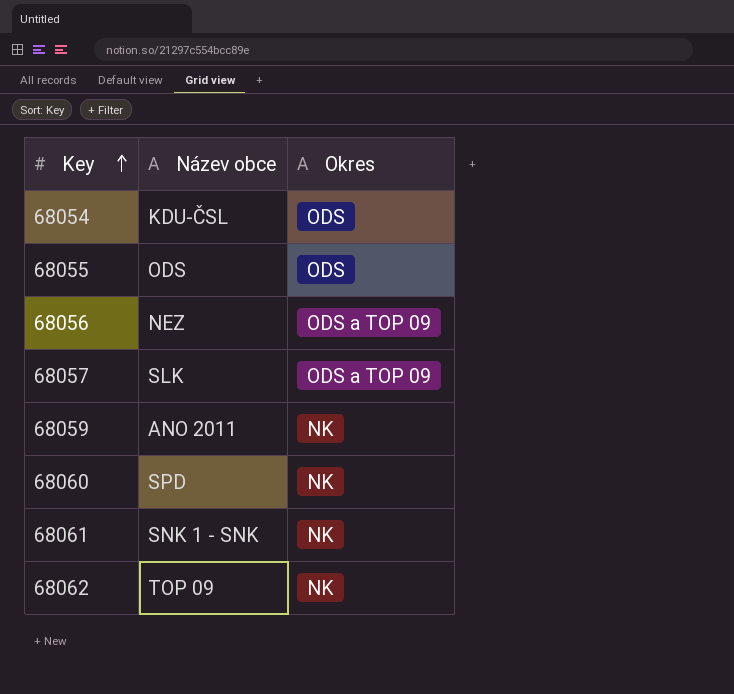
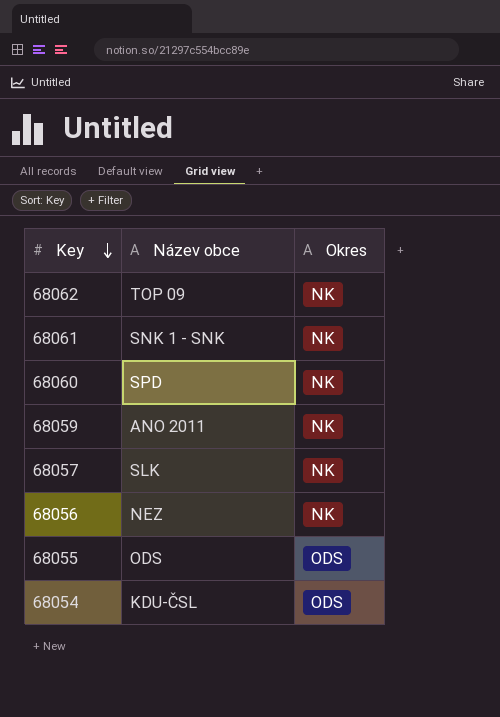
row order: Key ascending -> Key descending
68057 | Okres: ODS a TOP 09 -> NK
68056 | Okres: ODS a TOP 09 -> NK

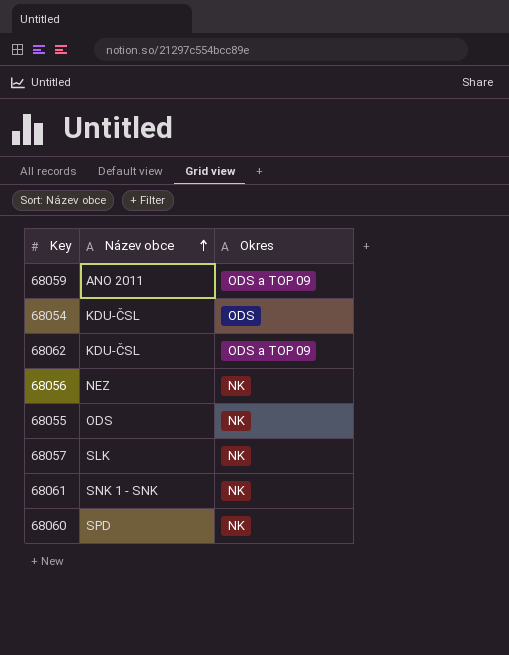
row order: Key descending -> Název obce ascending
68059 | Okres: NK -> ODS a TOP 09
68062 | Název obce: TOP 09 -> KDU-ČSL
68062 | Okres: NK -> ODS a TOP 09
68055 | Okres: ODS -> NK

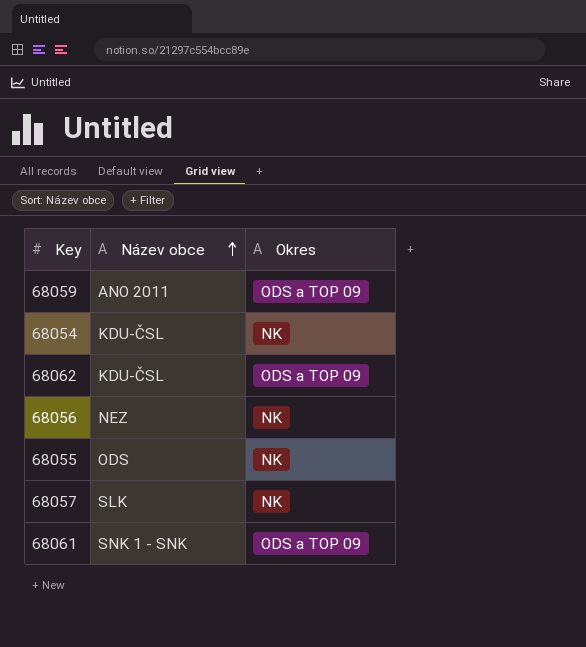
row 68060: SPD | NK -> none
68054 | Okres: ODS -> NK
68061 | Okres: NK -> ODS a TOP 09

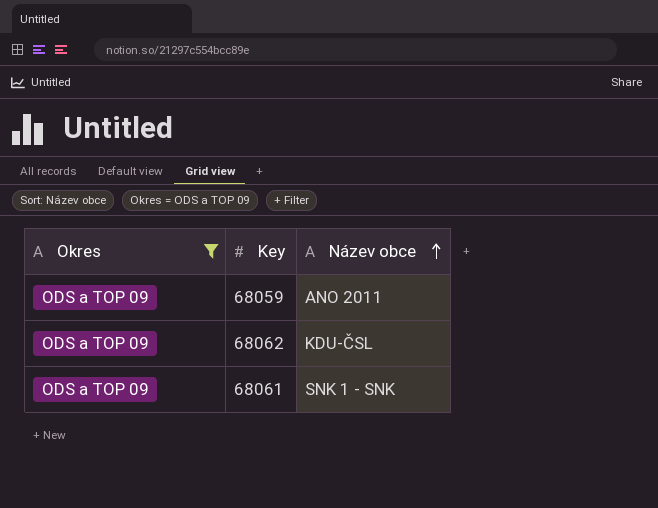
filter: none -> Okres = ODS a TOP 09
column Okres | position: 3 -> 1

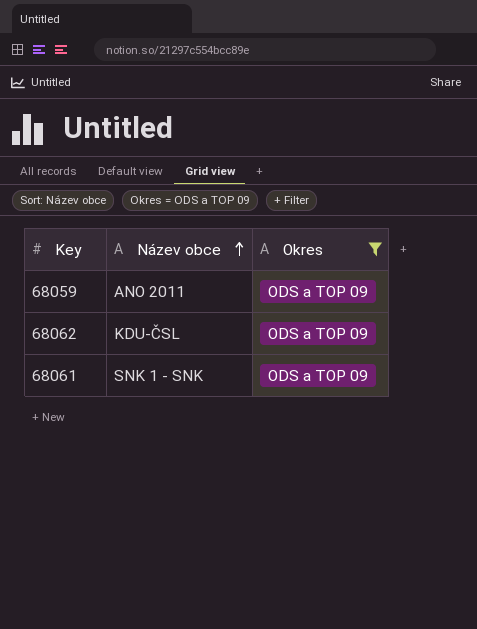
column Okres | position: 1 -> 3

